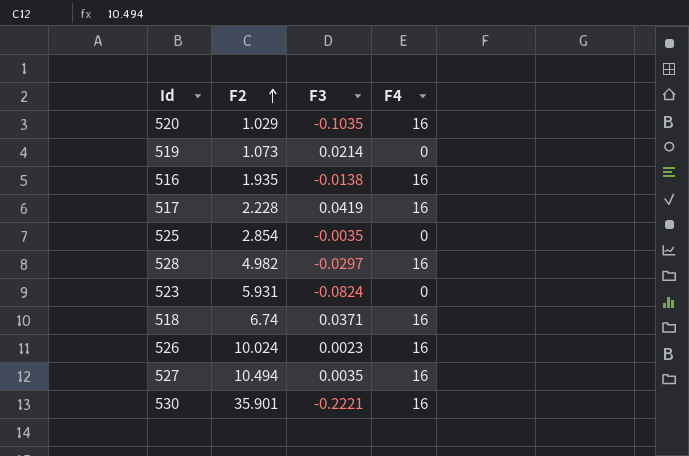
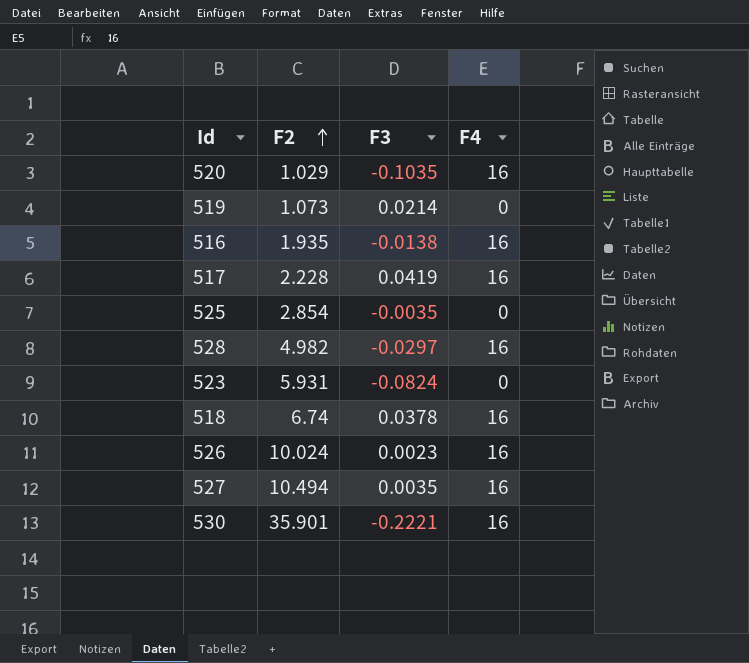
518 | F3: 0.0371 -> 0.0378

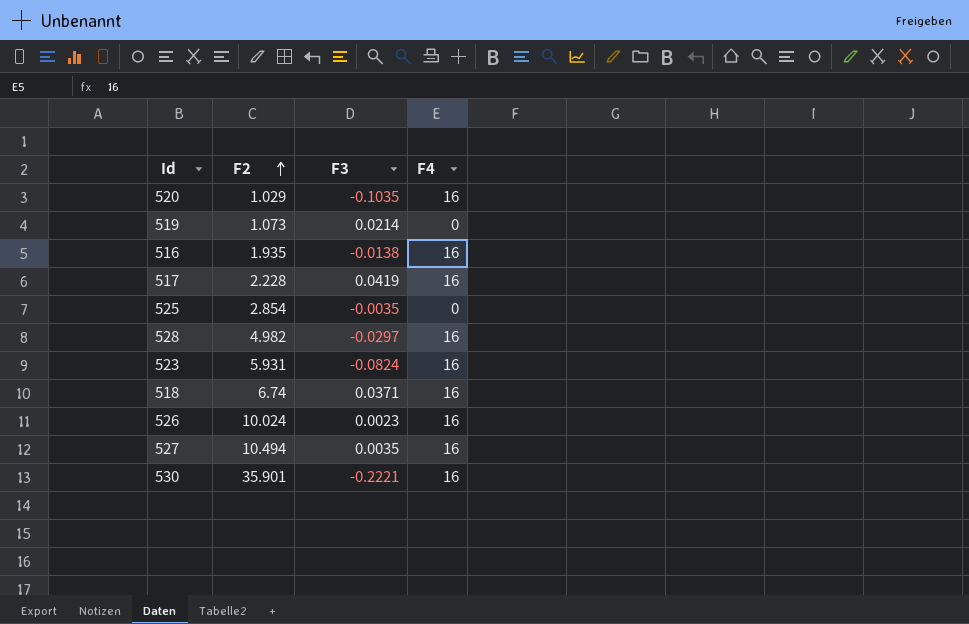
523 | F4: 0 -> 16
518 | F3: 0.0378 -> 0.0371

